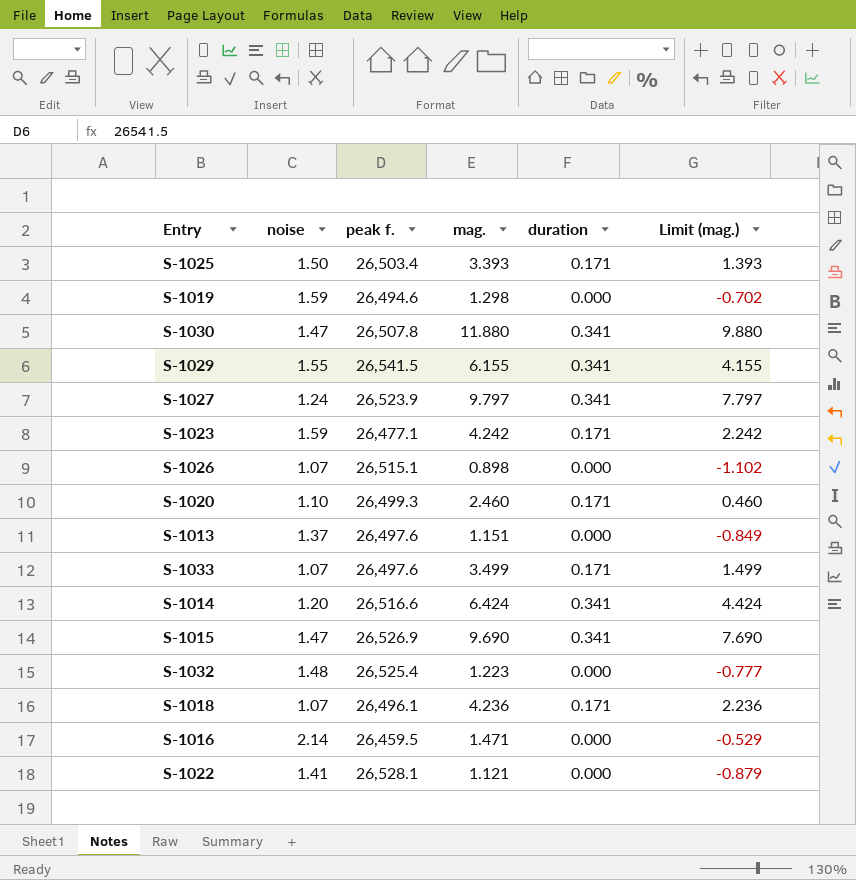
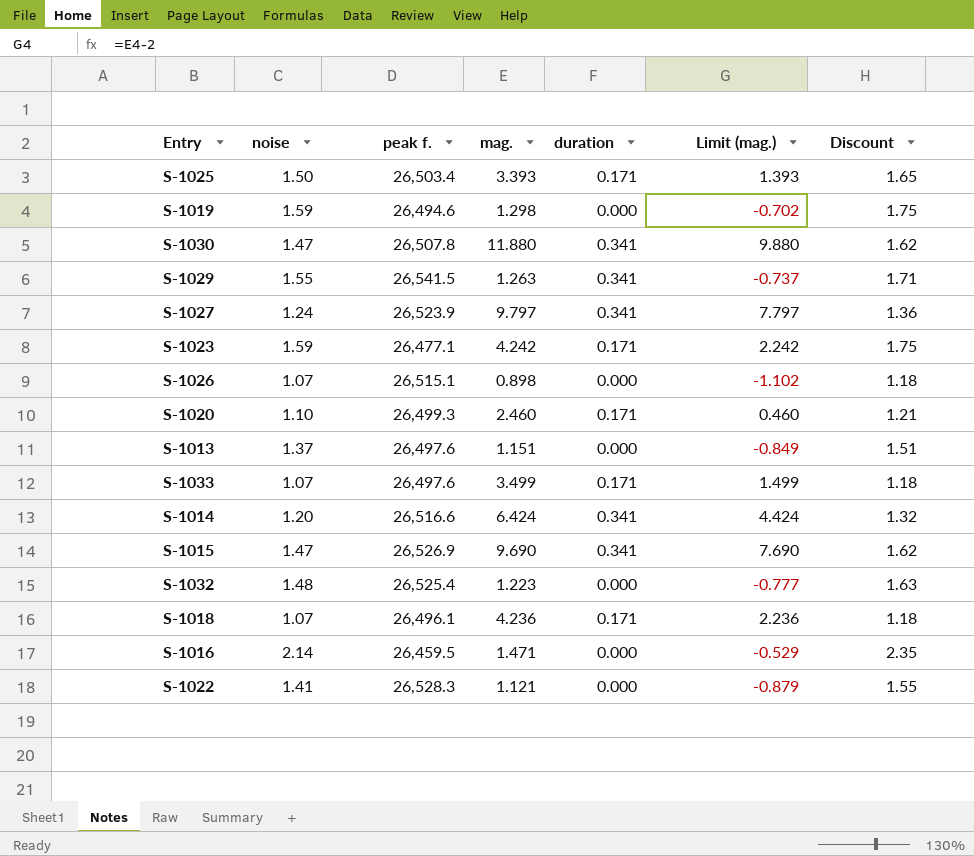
column Discount | formula: none -> [noise] * 1.1
S-1029 | mag.: 6.155 -> 1.263
S-1029 | Limit (mag.): 4.155 -> -0.737
S-1022 | peak f.: 26,528.1 -> 26,528.3

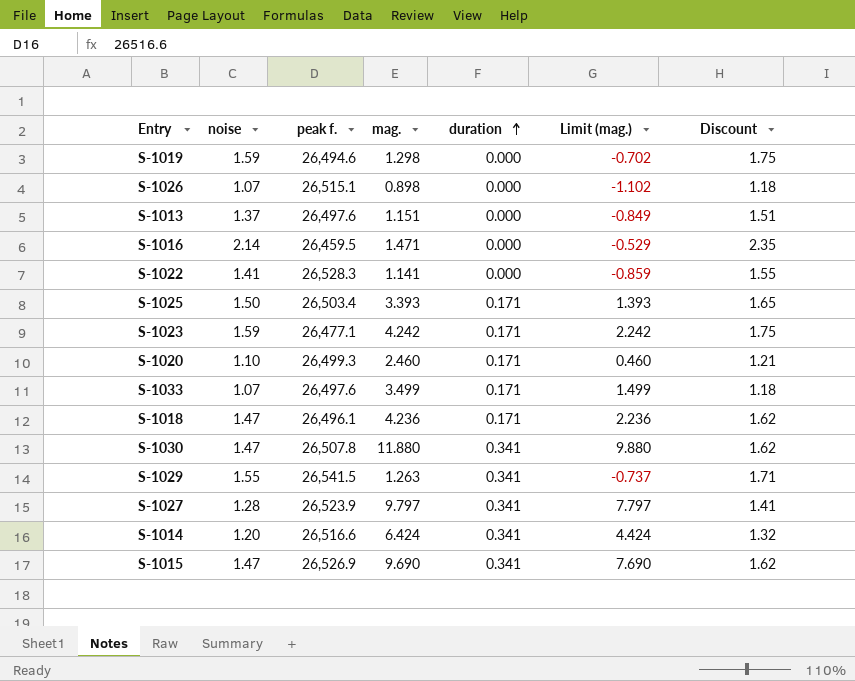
row order: none -> duration ascending
row S-1032: 1.48 | 26,525.4 | 1.223 | 0.000 | -0.777 | 1.63 -> none
S-1022 | mag.: 1.121 -> 1.141
S-1022 | Limit (mag.): -0.879 -> -0.859
S-1018 | noise: 1.07 -> 1.47
S-1018 | Discount: 1.18 -> 1.62
S-1027 | noise: 1.24 -> 1.28
S-1027 | Discount: 1.36 -> 1.41

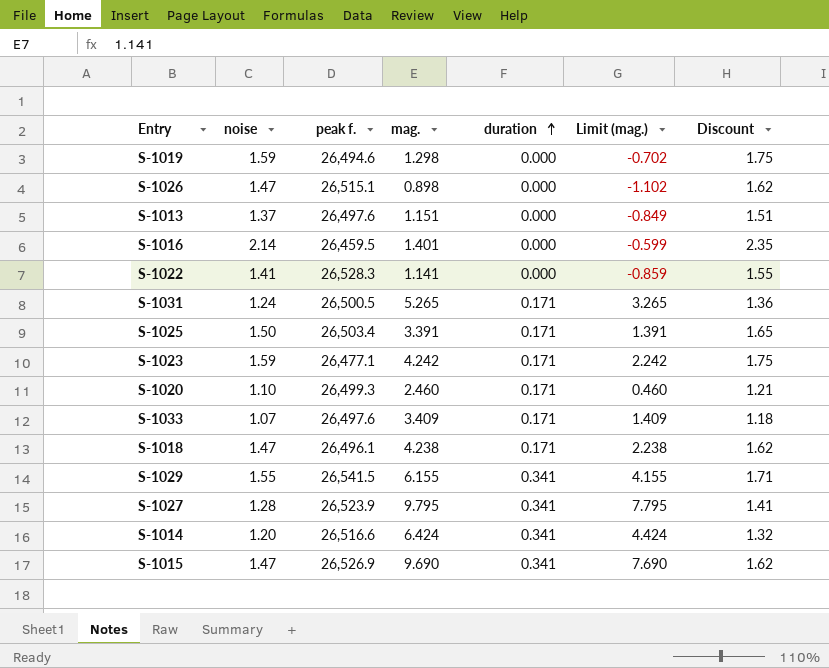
row S-1030: 1.47 | 26,507.8 | 11.880 | 0.341 | 9.880 | 1.62 -> none
S-1026 | noise: 1.07 -> 1.47
S-1026 | Discount: 1.18 -> 1.62
S-1016 | mag.: 1.471 -> 1.401
S-1016 | Limit (mag.): -0.529 -> -0.599
row S-1031: none -> 1.24 | 26,500.5 | 5.265 | 0.171 | 3.265 | 1.36
S-1025 | mag.: 3.393 -> 3.391
S-1025 | Limit (mag.): 1.393 -> 1.391
S-1033 | mag.: 3.499 -> 3.409
S-1033 | Limit (mag.): 1.499 -> 1.409
S-1018 | mag.: 4.236 -> 4.238
S-1018 | Limit (mag.): 2.236 -> 2.238
S-1029 | mag.: 1.263 -> 6.155
S-1029 | Limit (mag.): -0.737 -> 4.155
S-1027 | mag.: 9.797 -> 9.795
S-1027 | Limit (mag.): 7.797 -> 7.795

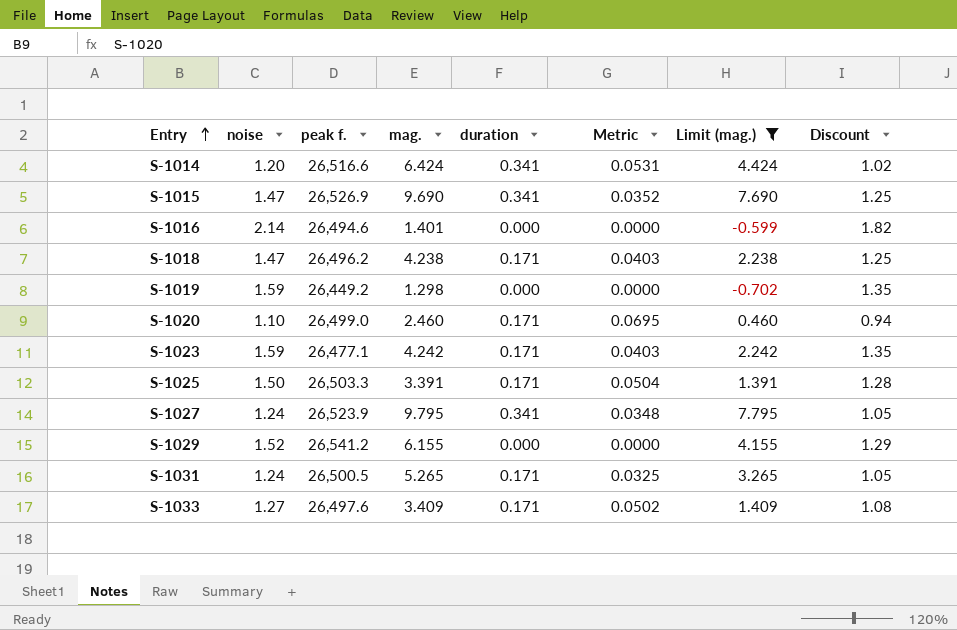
filter: none -> Limit (mag.) >= -0.702
row order: duration ascending -> Entry ascending
column Metric | formula: none -> [duration] / [mag.]
column Discount | formula: [noise] * 1.1 -> [noise] * 0.85
S-1016 | peak f.: 26,459.5 -> 26,494.6
S-1018 | peak f.: 26,496.1 -> 26,496.2
S-1019 | peak f.: 26,494.6 -> 26,449.2
S-1020 | peak f.: 26,499.3 -> 26,499.0
S-1025 | peak f.: 26,503.4 -> 26,503.3
S-1027 | noise: 1.28 -> 1.24
S-1029 | noise: 1.55 -> 1.52
S-1029 | peak f.: 26,541.5 -> 26,541.2
S-1029 | duration: 0.341 -> 0.000
S-1033 | noise: 1.07 -> 1.27

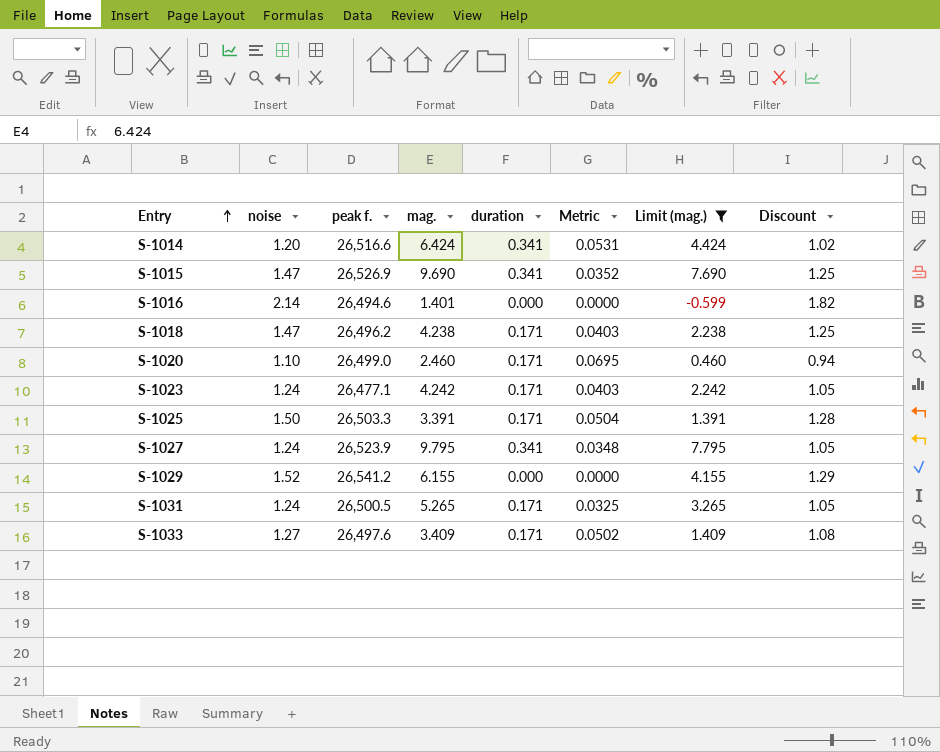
row S-1019: 1.59 | 26,449.2 | 1.298 | 0.000 | 0.0000 | -0.702 | 1.35 -> none
S-1023 | noise: 1.59 -> 1.24
S-1023 | Discount: 1.35 -> 1.05

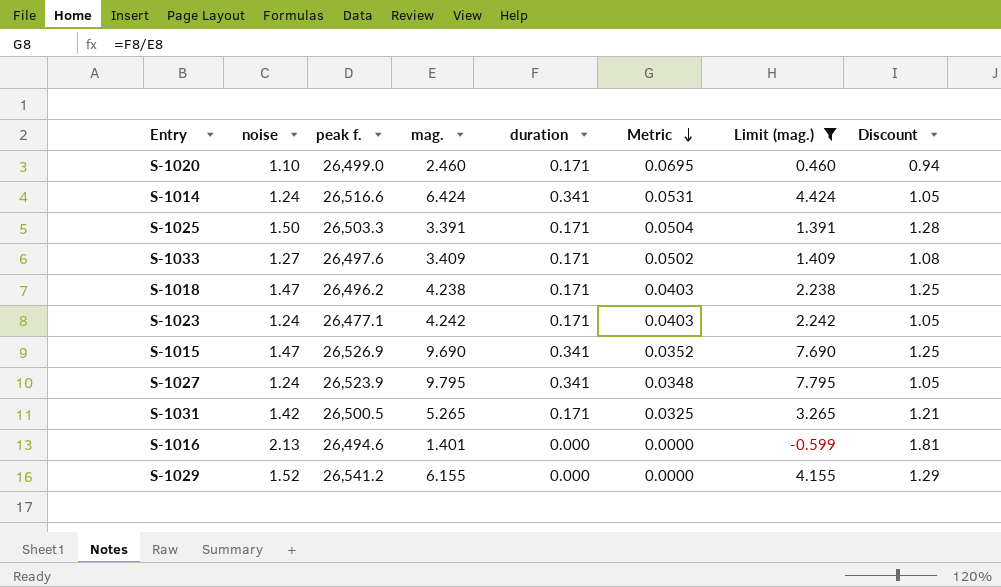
row order: Entry ascending -> Metric descending
S-1014 | noise: 1.20 -> 1.24
S-1014 | Discount: 1.02 -> 1.05
S-1031 | noise: 1.24 -> 1.42
S-1031 | Discount: 1.05 -> 1.21
S-1016 | noise: 2.14 -> 2.13
S-1016 | Discount: 1.82 -> 1.81

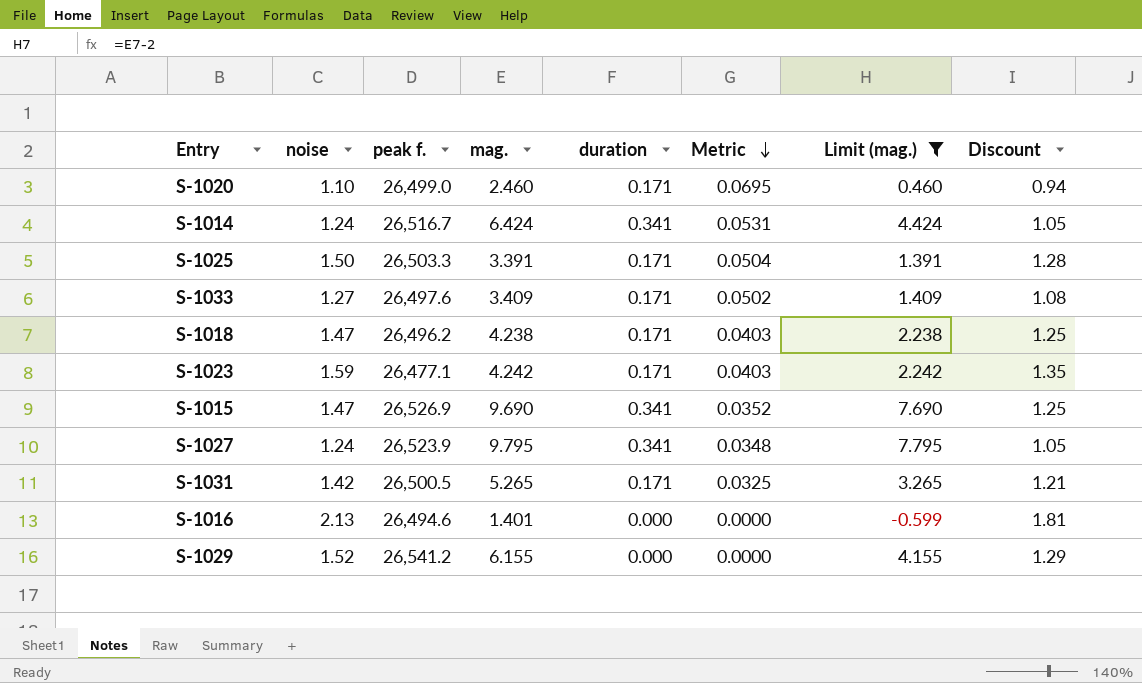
S-1014 | peak f.: 26,516.6 -> 26,516.7
S-1023 | noise: 1.24 -> 1.59
S-1023 | Discount: 1.05 -> 1.35

